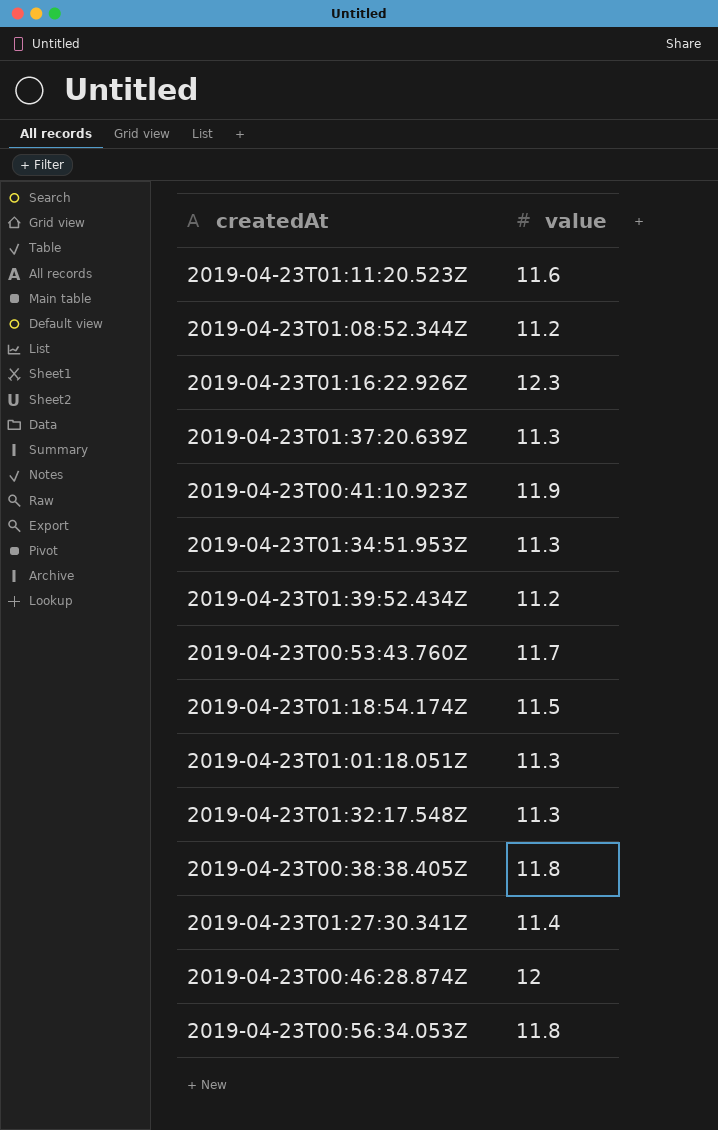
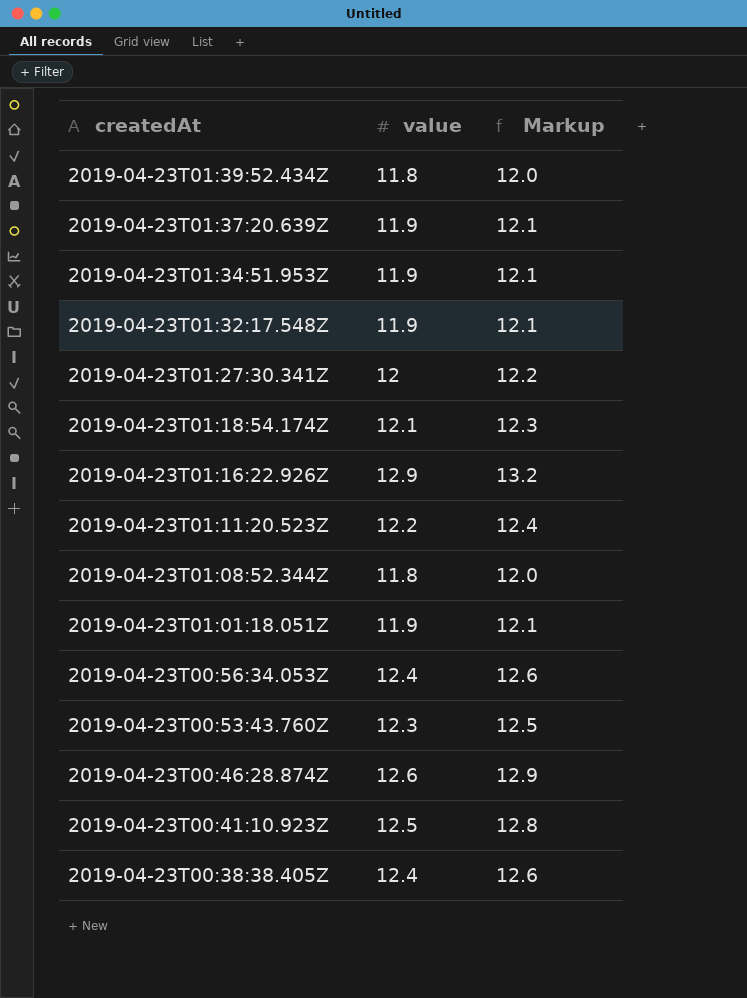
row order: none -> createdAt descending
column Markup | formula: none -> [value] * 1.02
2019-04-23T01:39:52.434Z | value: 11.2 -> 11.8
2019-04-23T01:37:20.639Z | value: 11.3 -> 11.9
2019-04-23T01:34:51.953Z | value: 11.3 -> 11.9
2019-04-23T01:32:17.548Z | value: 11.3 -> 11.9
2019-04-23T01:27:30.341Z | value: 11.4 -> 12
2019-04-23T01:18:54.174Z | value: 11.5 -> 12.1
2019-04-23T01:16:22.926Z | value: 12.3 -> 12.9
2019-04-23T01:11:20.523Z | value: 11.6 -> 12.2
2019-04-23T01:08:52.344Z | value: 11.2 -> 11.8
2019-04-23T01:01:18.051Z | value: 11.3 -> 11.9
2019-04-23T00:56:34.053Z | value: 11.8 -> 12.4
2019-04-23T00:53:43.760Z | value: 11.7 -> 12.3
2019-04-23T00:46:28.874Z | value: 12 -> 12.6
2019-04-23T00:41:10.923Z | value: 11.9 -> 12.5
2019-04-23T00:38:38.405Z | value: 11.8 -> 12.4

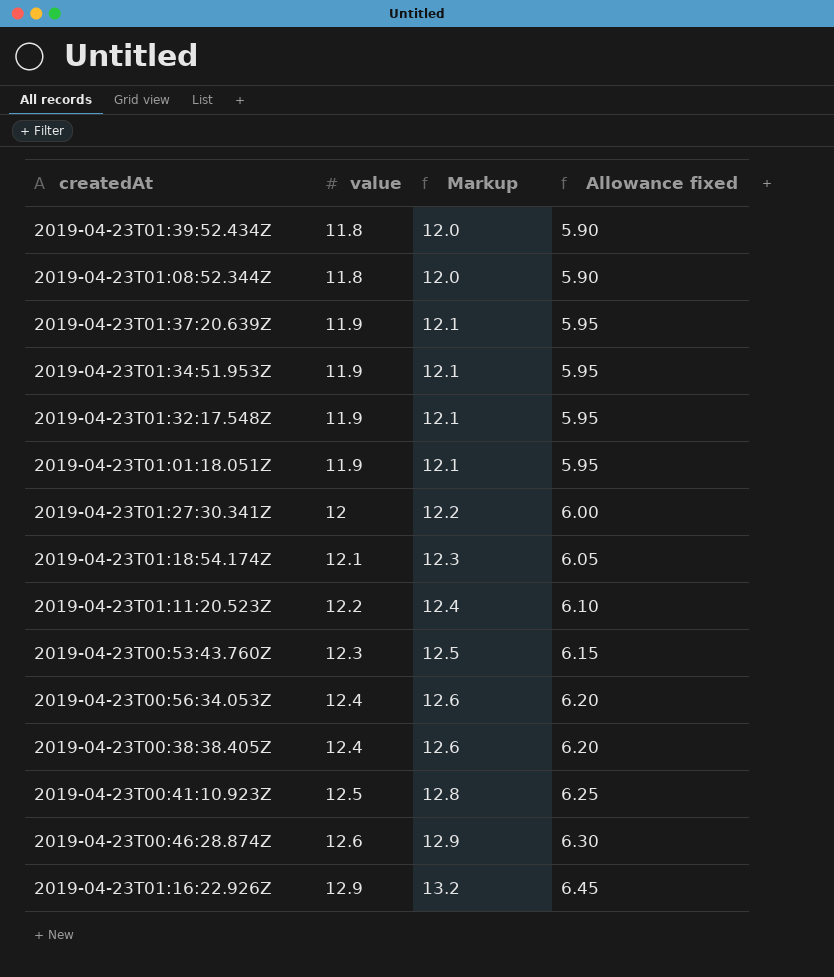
row order: createdAt descending -> value ascending
column Allowance fixed | formula: none -> [value] * 0.5

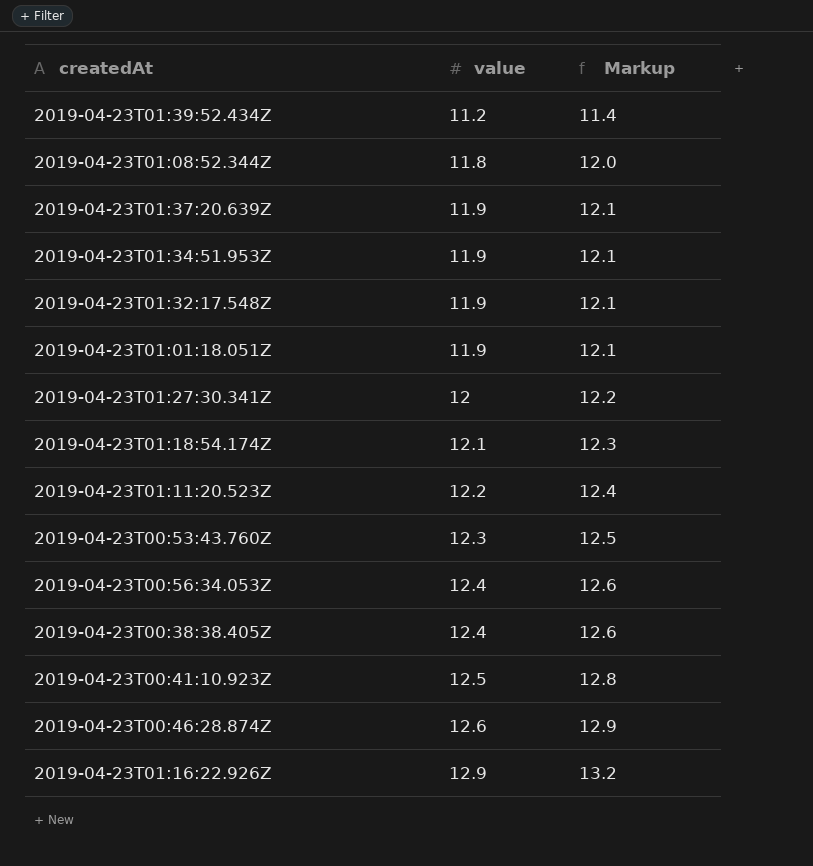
column Allowance fixed | formula: [value] * 0.5 -> none
2019-04-23T01:39:52.434Z | value: 11.8 -> 11.2
2019-04-23T01:39:52.434Z | Markup: 12.0 -> 11.4

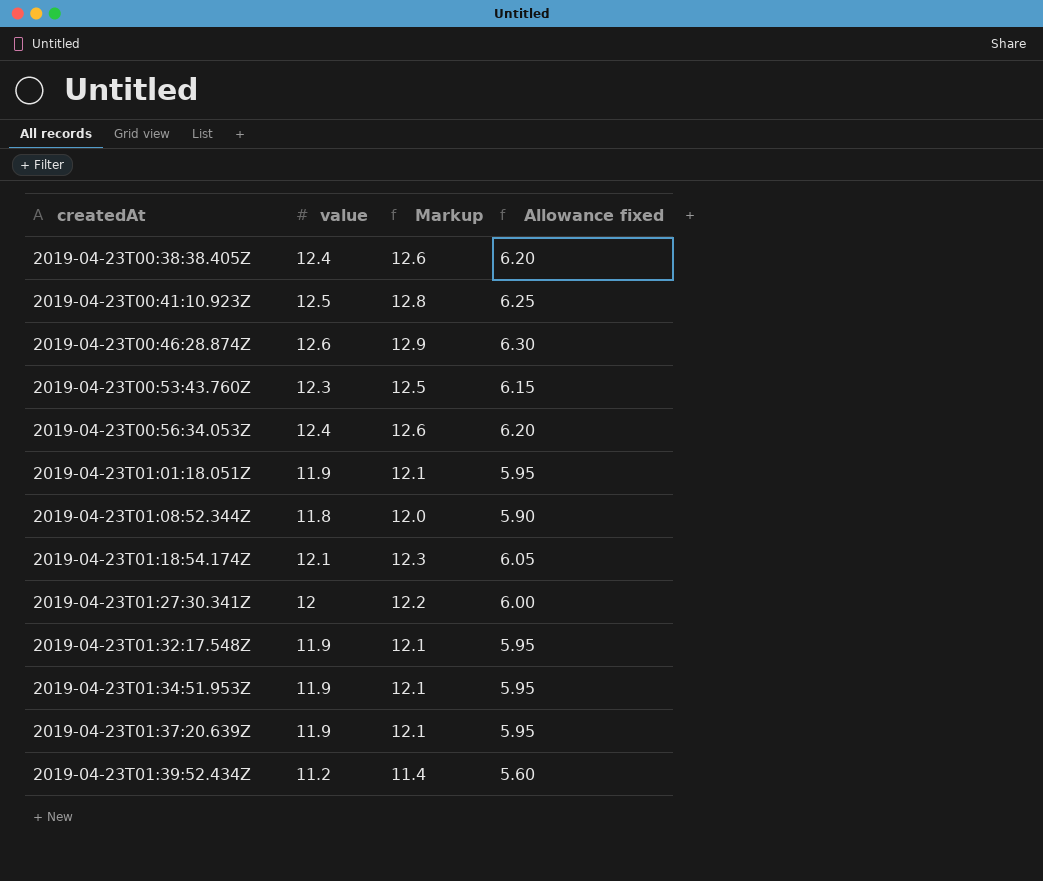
row order: value ascending -> createdAt ascending
column Allowance fixed | formula: none -> [value] * 0.5
row 2019-04-23T01:11:20.523Z: 12.2 | 12.4 -> none
row 2019-04-23T01:16:22.926Z: 12.9 | 13.2 -> none

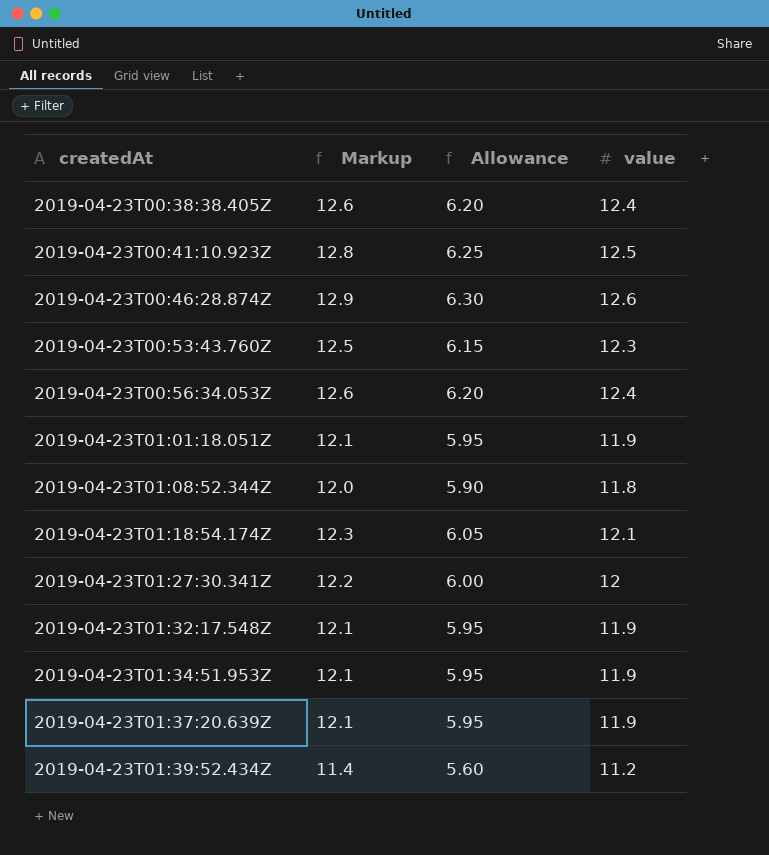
column name: Allowance fixed -> Allowance
column value | position: 2 -> 4

